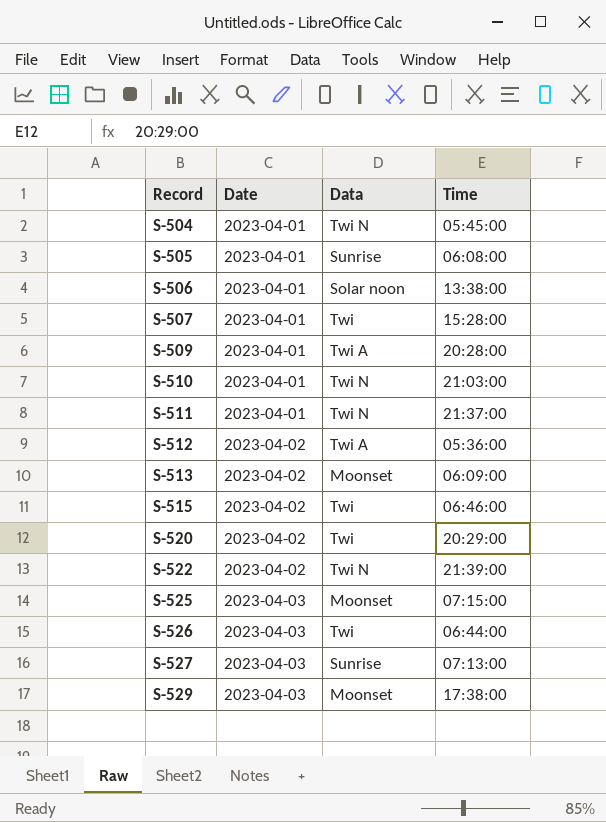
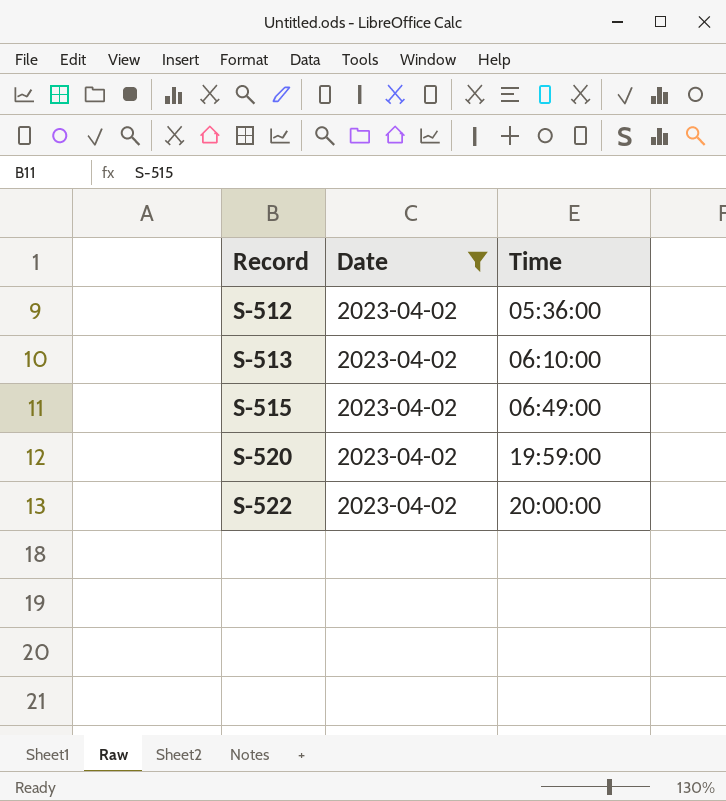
filter: none -> Date = 2023-04-02
column Data | position: 3 -> none
S-513 | Time: 06:09:00 -> 06:10:00
S-515 | Time: 06:46:00 -> 06:49:00
S-520 | Time: 20:29:00 -> 19:59:00
S-522 | Time: 21:39:00 -> 20:00:00

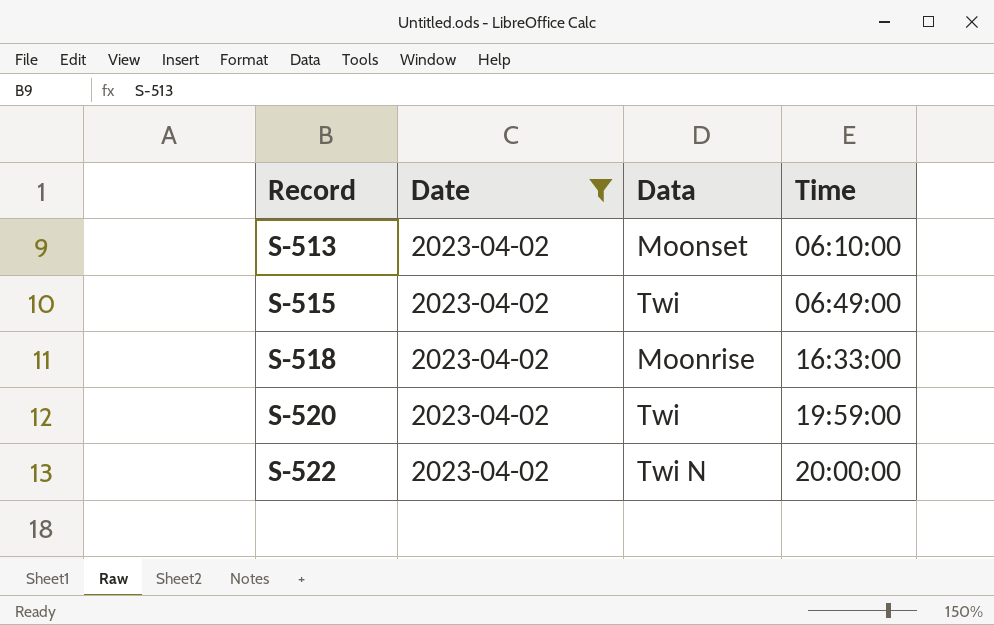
column Data | position: none -> 3
row S-512: 2023-04-02 | 05:36:00 -> none
row S-518: none -> 2023-04-02 | Moonrise | 16:33:00

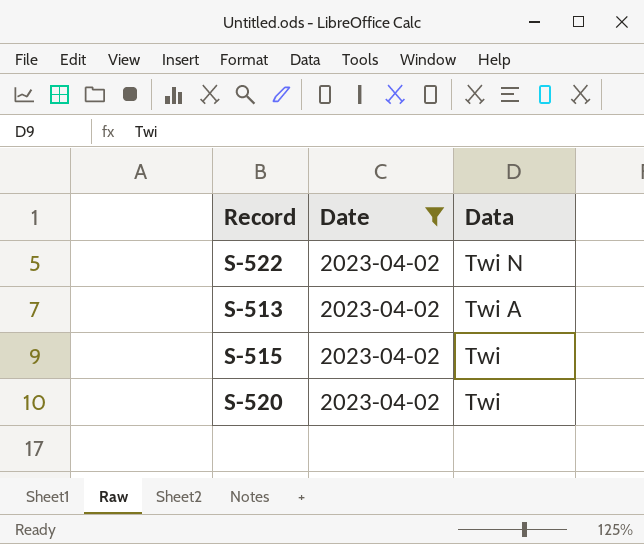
row order: Record ascending -> Data descending
column Time | position: 4 -> none
row S-518: 2023-04-02 | Moonrise | 16:33:00 -> none
S-513 | Data: Moonset -> Twi A

